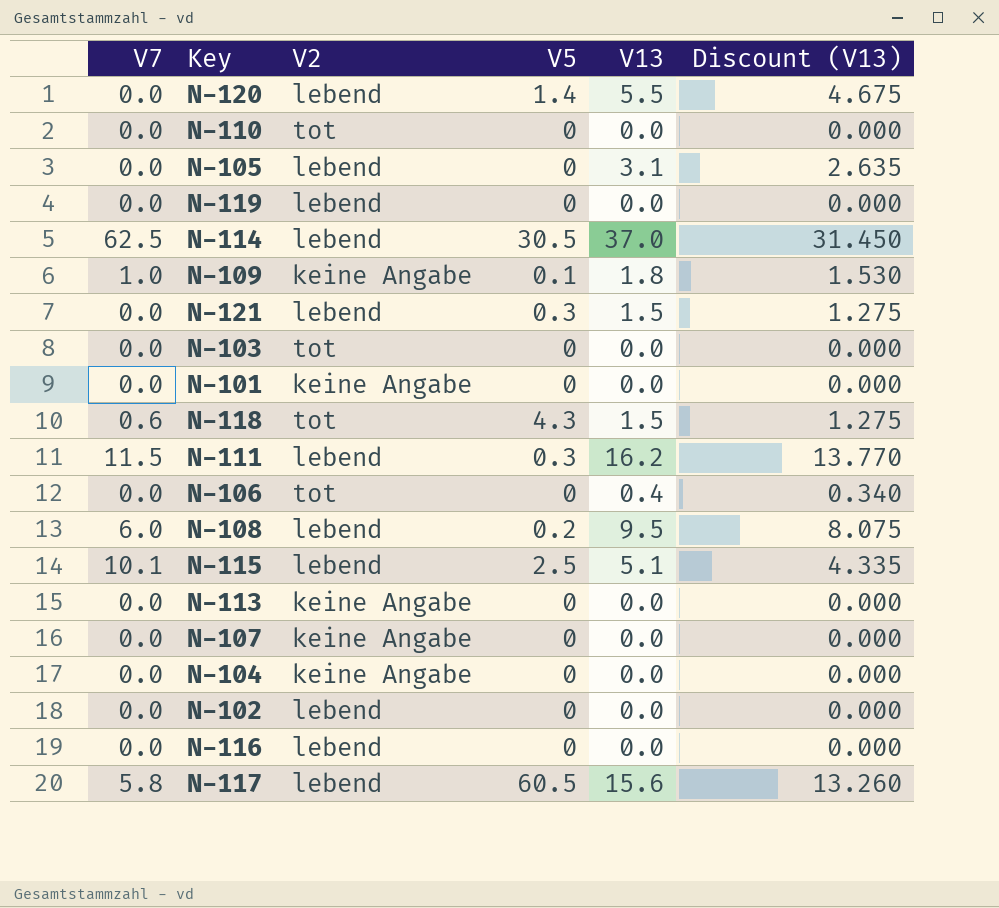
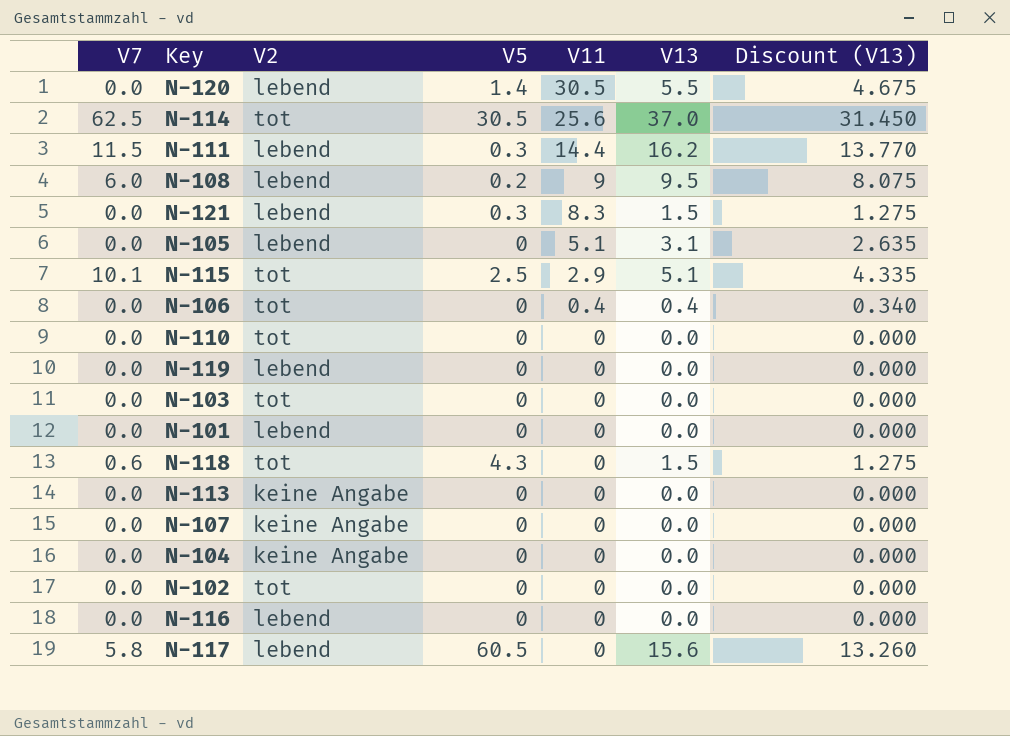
row order: none -> V11 descending
column V11 | position: none -> 5
row N-109: 1.0 | keine Angabe | 0.1 | 1.8 | 1.530 -> none
N-114 | V2: lebend -> tot
N-115 | V2: lebend -> tot
N-101 | V2: keine Angabe -> lebend
N-102 | V2: lebend -> tot

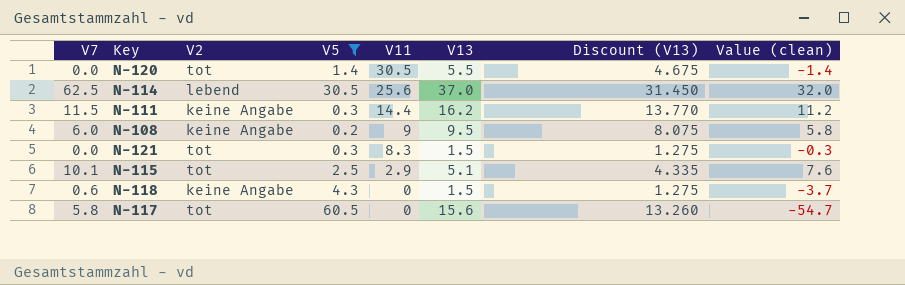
filter: none -> V5 != 0
column Value (clean) | formula: none -> [V7] - [V5]
N-120 | V2: lebend -> tot
N-114 | V2: tot -> lebend
N-111 | V2: lebend -> keine Angabe
N-108 | V2: lebend -> keine Angabe
N-121 | V2: lebend -> tot
N-118 | V2: tot -> keine Angabe
N-117 | V2: lebend -> tot

